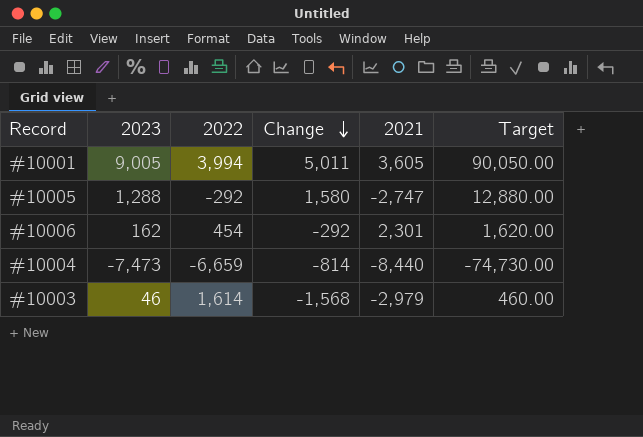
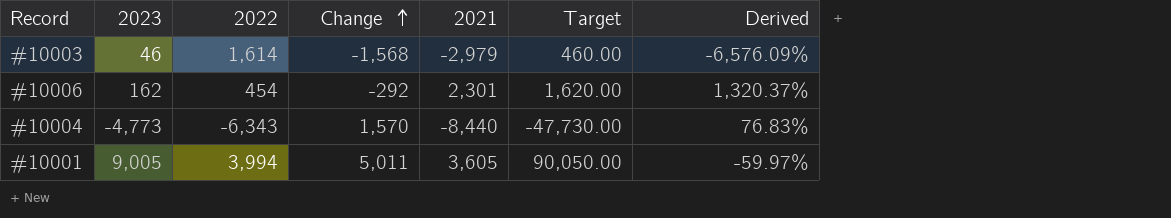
row order: Change descending -> Change ascending
column Derived | formula: none -> ([2021] - [2023]) / [2023]
row #10005: 1,288 | -292 | 1,580 | -2,747 | 12,880.00 -> none
#10004 | 2023: -7,473 -> -4,773
#10004 | 2022: -6,659 -> -6,343
#10004 | Change: -814 -> 1,570
#10004 | Target: -74,730.00 -> -47,730.00

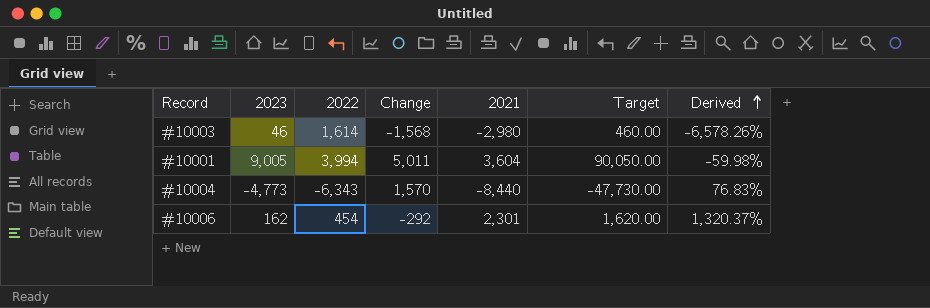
row order: Change ascending -> Derived ascending
#10003 | 2021: -2,979 -> -2,980
#10003 | Derived: -6,576.09% -> -6,578.26%
#10001 | 2021: 3,605 -> 3,604
#10001 | Derived: -59.97% -> -59.98%

